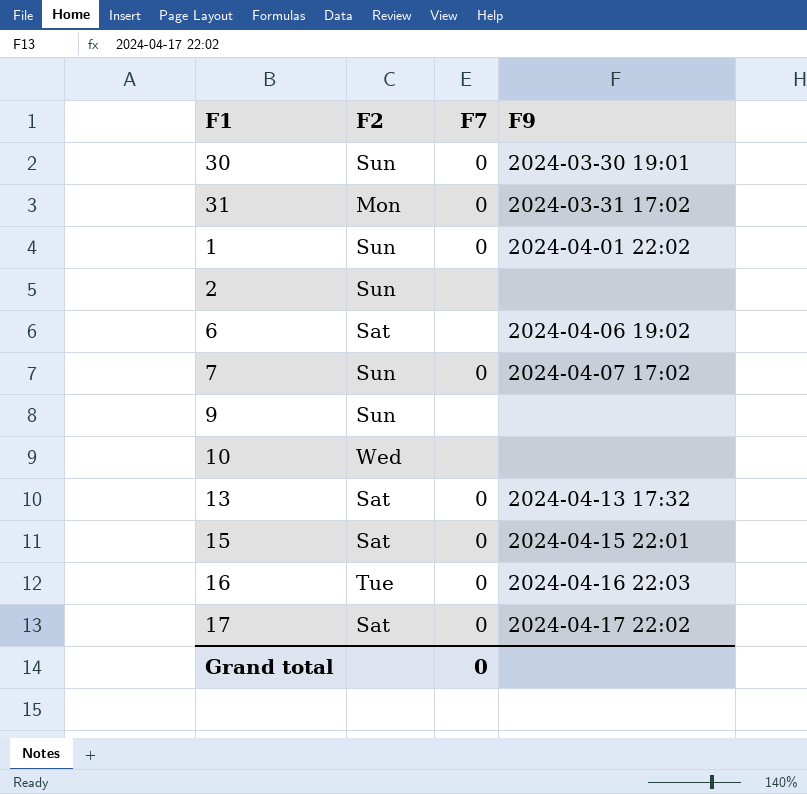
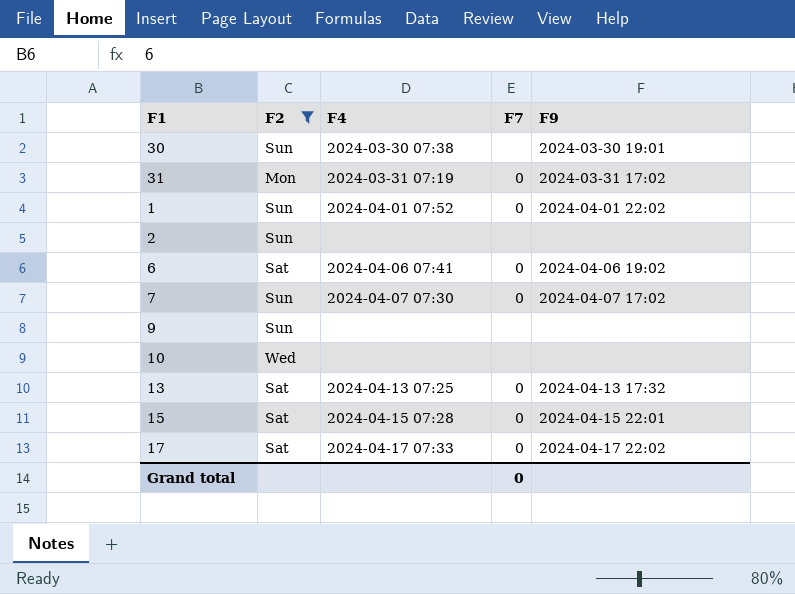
filter: none -> F2 != Tue
column F4 | position: none -> 3
30 | F7: 0 -> none
6 | F7: none -> 0

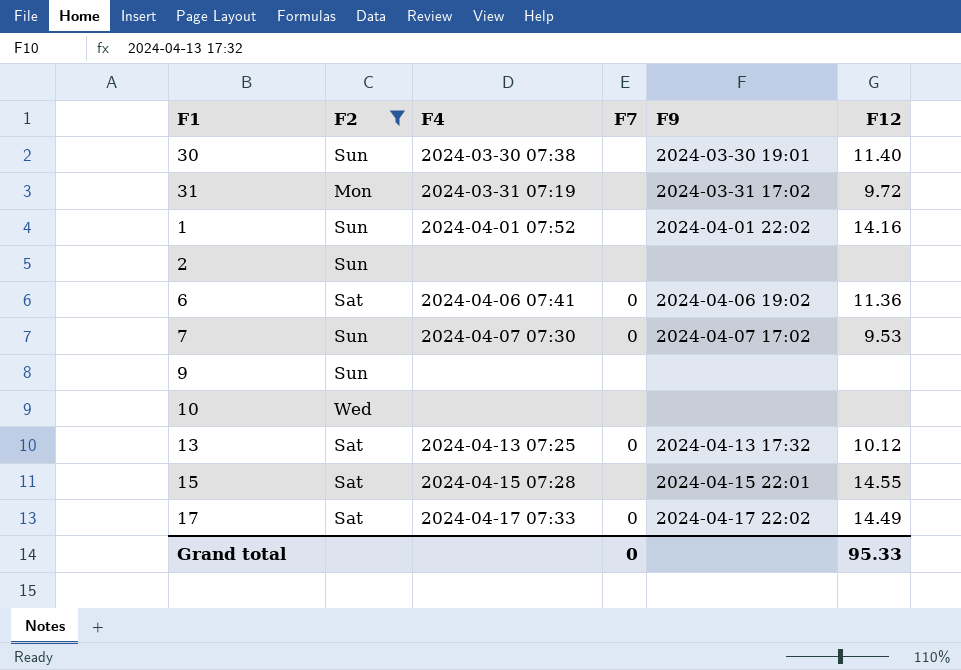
column F12 | position: none -> 6
31 | F7: 0 -> none
1 | F7: 0 -> none
15 | F7: 0 -> none

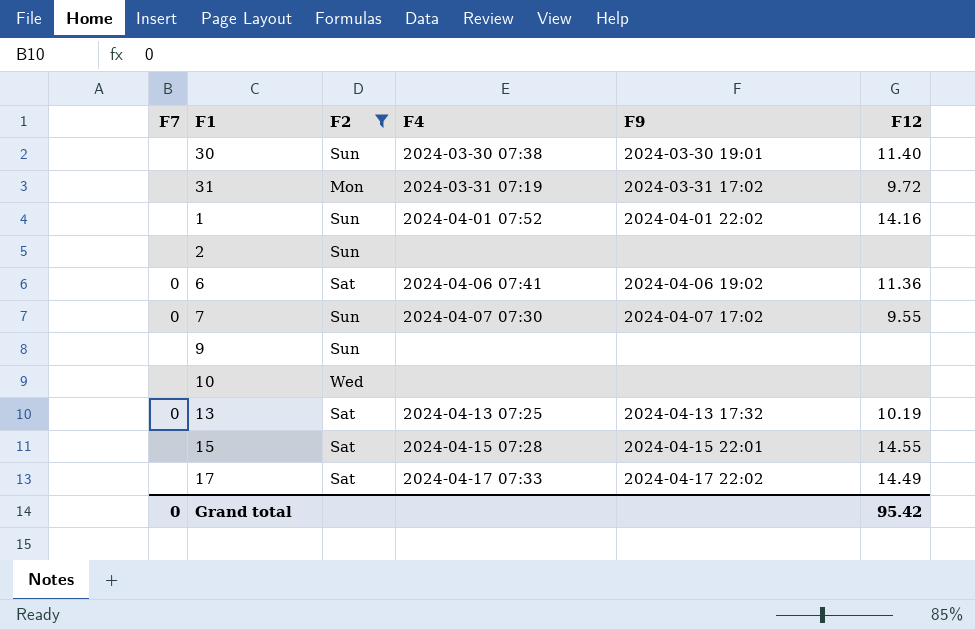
column F7 | position: 4 -> 1
7 | F12: 9.53 -> 9.55
13 | F12: 10.12 -> 10.19
17 | F7: 0 -> none
Grand total | F12: 95.33 -> 95.42

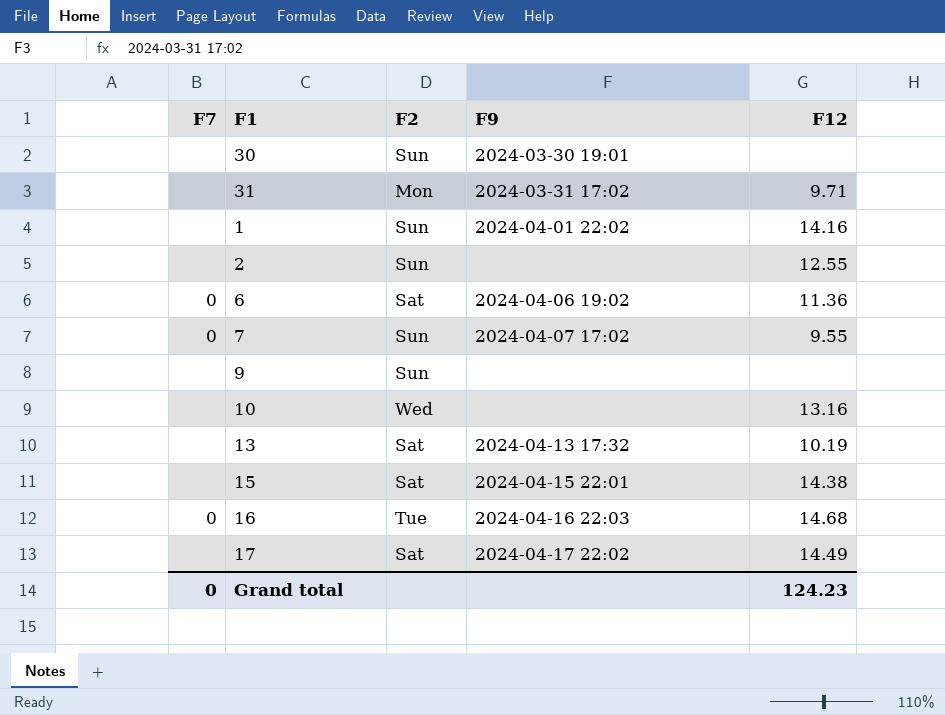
filter: F2 != Tue -> none
column F4 | position: 4 -> none
30 | F12: 11.40 -> none
31 | F12: 9.72 -> 9.71
2 | F12: none -> 12.55
10 | F12: none -> 13.16
13 | F7: 0 -> none
15 | F12: 14.55 -> 14.38
Grand total | F12: 95.42 -> 124.23

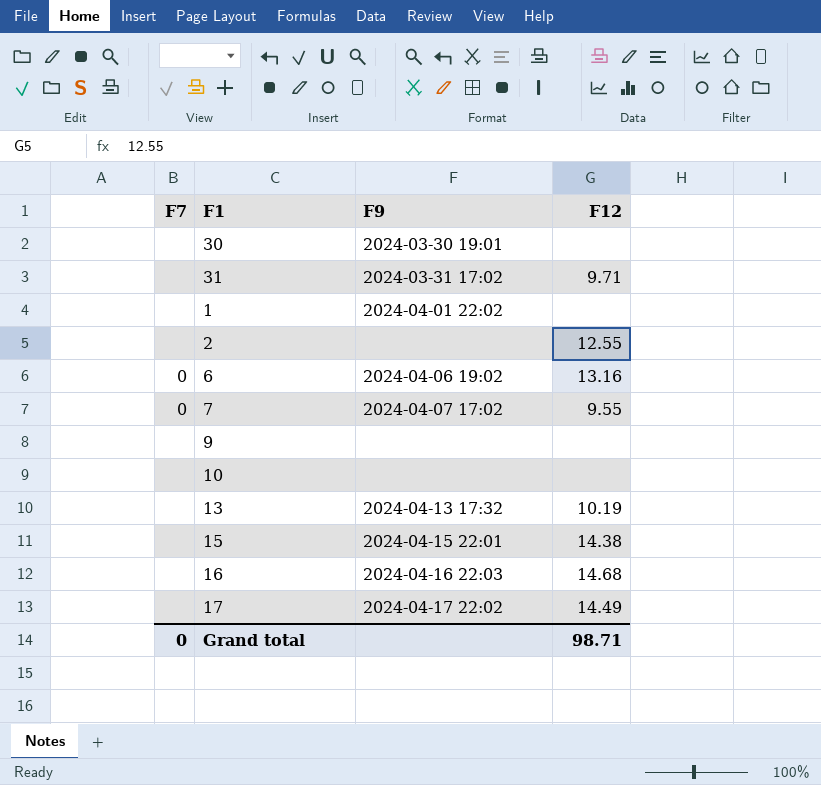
column F2 | position: 3 -> none
1 | F12: 14.16 -> none
6 | F12: 11.36 -> 13.16
10 | F12: 13.16 -> none
16 | F7: 0 -> none
Grand total | F12: 124.23 -> 98.71

